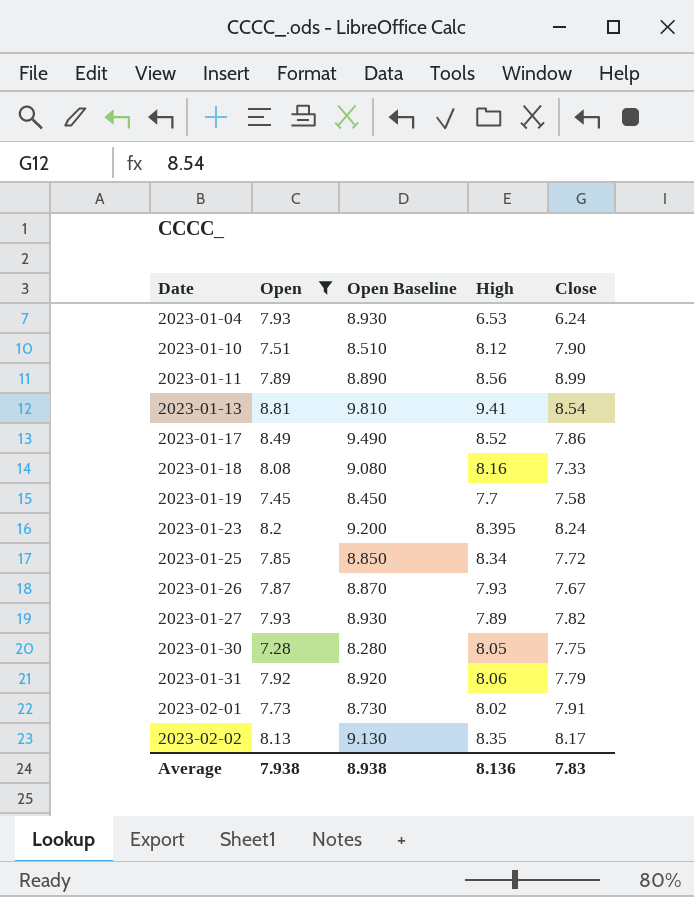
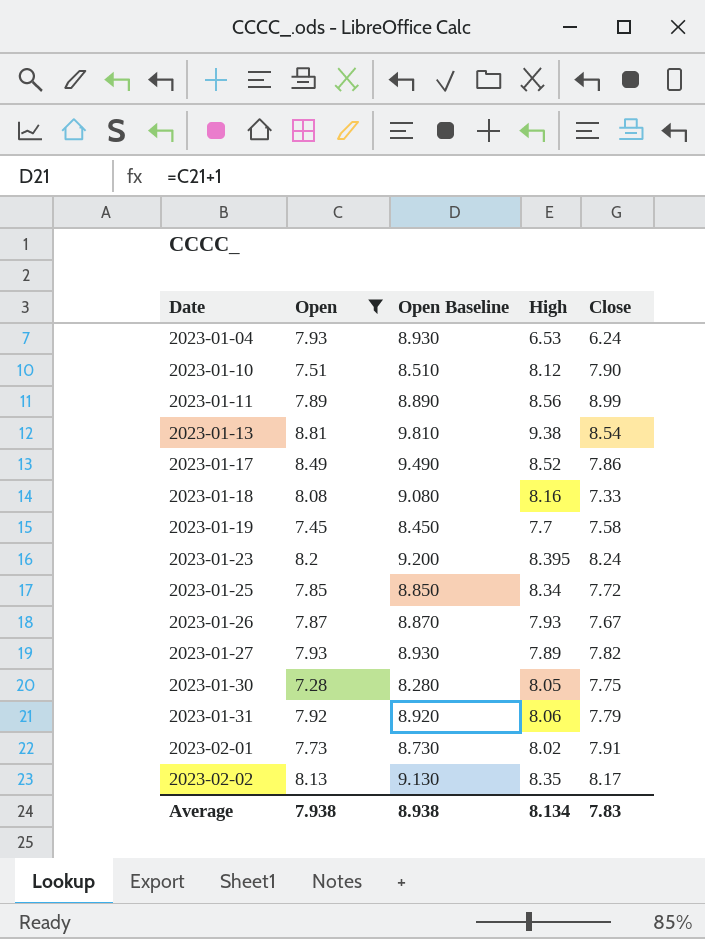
2023-01-13 | High: 9.41 -> 9.38
Average | High: 8.136 -> 8.134

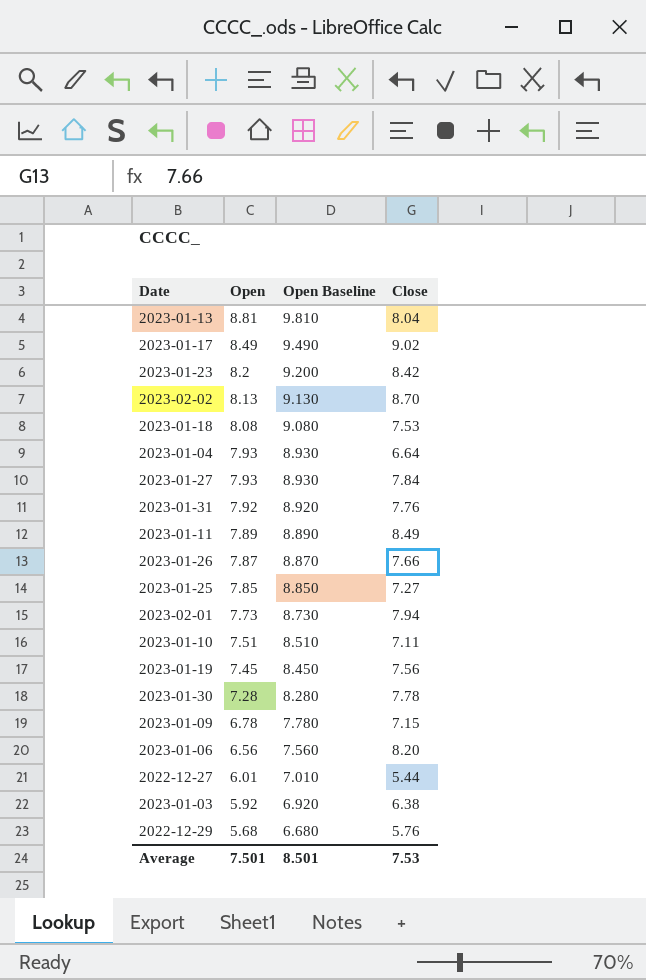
filter: Open >= 7.28 -> none
row order: Date ascending -> Open descending
column High | position: 4 -> none
2023-01-13 | Close: 8.54 -> 8.04
2023-01-17 | Close: 7.86 -> 9.02
2023-01-23 | Close: 8.24 -> 8.42
2023-02-02 | Close: 8.17 -> 8.70
2023-01-18 | Close: 7.33 -> 7.53
2023-01-04 | Close: 6.24 -> 6.64
2023-01-27 | Close: 7.82 -> 7.84
2023-01-31 | Close: 7.79 -> 7.76
2023-01-11 | Close: 8.99 -> 8.49
2023-01-26 | Close: 7.67 -> 7.66
2023-01-25 | Close: 7.72 -> 7.27
2023-02-01 | Close: 7.91 -> 7.94
2023-01-10 | Close: 7.90 -> 7.11
2023-01-19 | Close: 7.58 -> 7.56
2023-01-30 | Close: 7.75 -> 7.78
Average | Open: 7.938 -> 7.501
Average | Open Baseline: 8.938 -> 8.501
Average | Close: 7.83 -> 7.53

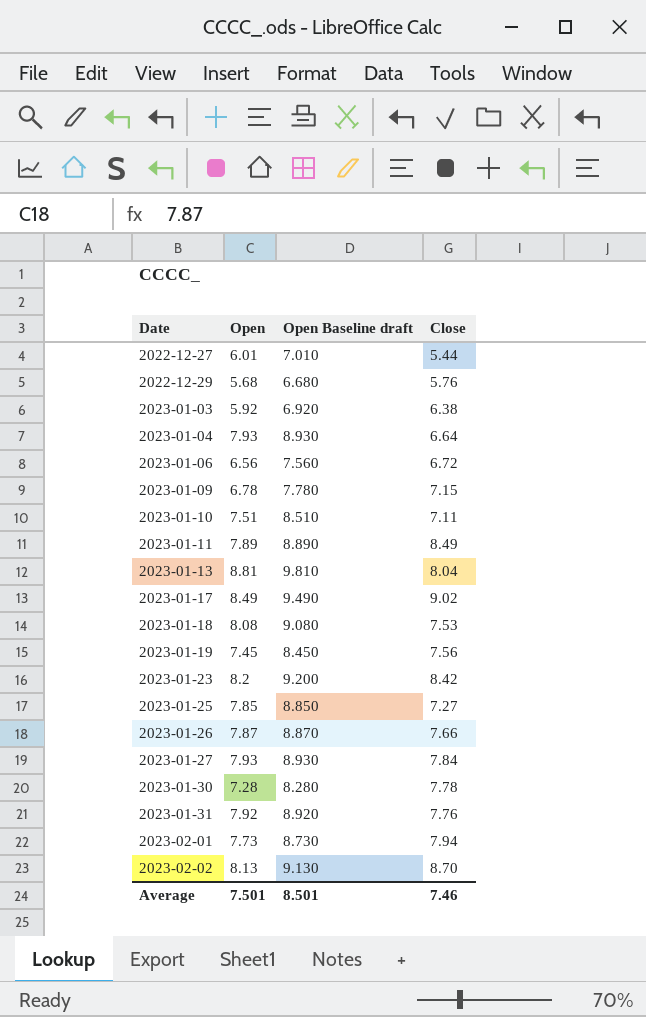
row order: Open descending -> Date ascending
column name: Open Baseline -> Open Baseline draft
2023-01-06 | Close: 8.20 -> 6.72
Average | Close: 7.53 -> 7.46

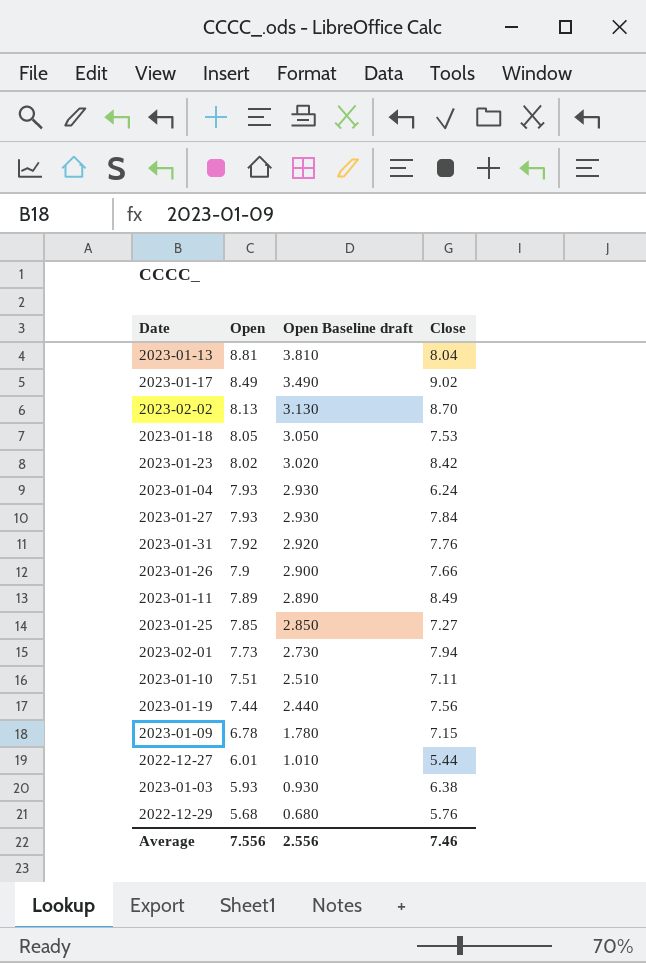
row order: Date ascending -> Open descending
column Open Baseline draft | formula: [Open] + 1 -> [Open] - 5
row 2023-01-06: 6.56 | 7.560 | 6.72 -> none
row 2023-01-30: 7.28 | 8.280 | 7.78 -> none
2023-01-18 | Open: 8.08 -> 8.05
2023-01-23 | Open: 8.2 -> 8.02
2023-01-04 | Close: 6.64 -> 6.24
2023-01-26 | Open: 7.87 -> 7.9
2023-01-19 | Open: 7.45 -> 7.44
2023-01-03 | Open: 5.92 -> 5.93
Average | Open: 7.501 -> 7.556
Average | Open Baseline draft: 8.501 -> 2.556

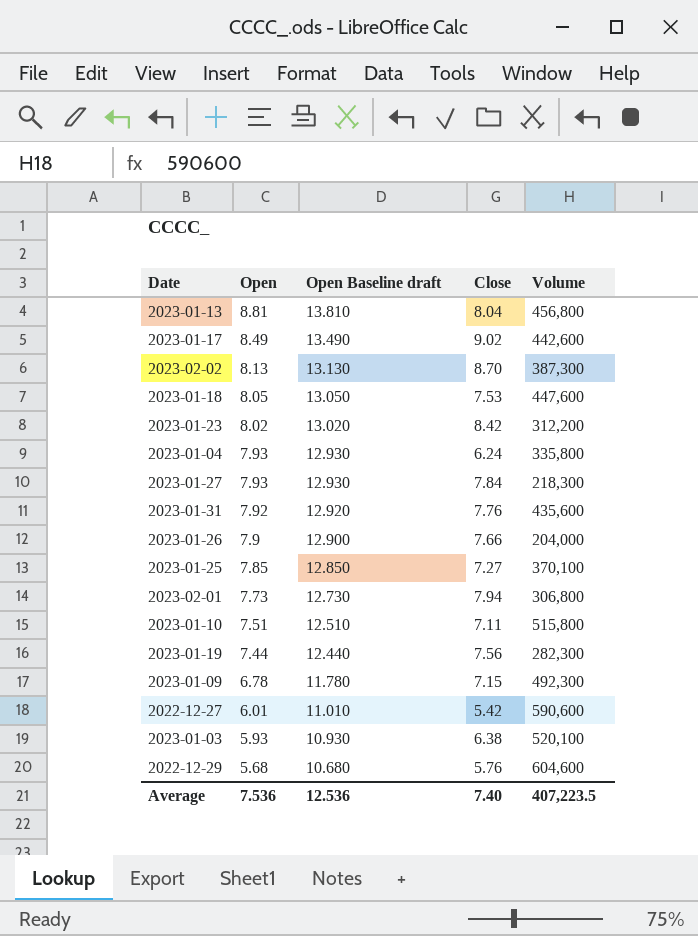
column Open Baseline draft | formula: [Open] - 5 -> [Open] + 5
column Volume | position: none -> 5
row 2023-01-11: 7.89 | 2.890 | 8.49 -> none
2022-12-27 | Close: 5.44 -> 5.42
Average | Open: 7.556 -> 7.536
Average | Open Baseline draft: 2.556 -> 12.536
Average | Close: 7.46 -> 7.40

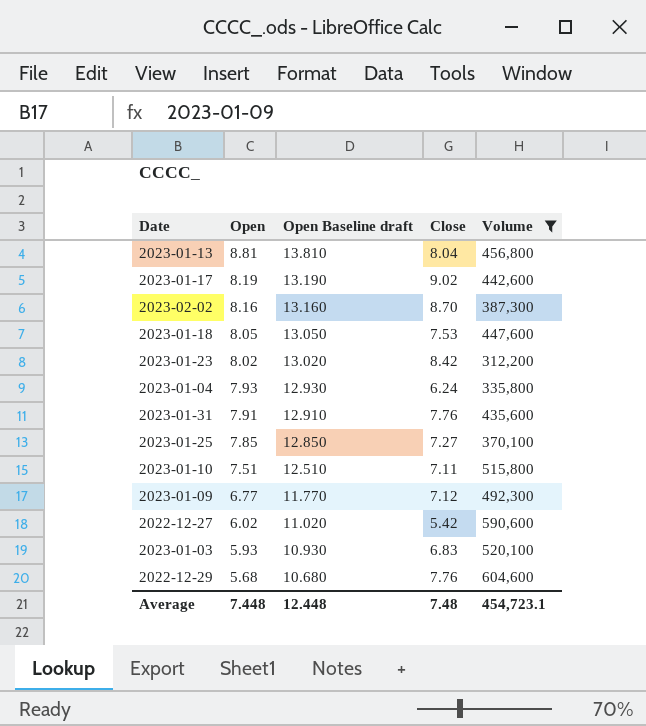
filter: none -> Volume >= 312,200
2023-01-17 | Open: 8.49 -> 8.19
2023-01-17 | Open Baseline draft: 13.490 -> 13.190
2023-02-02 | Open: 8.13 -> 8.16
2023-02-02 | Open Baseline draft: 13.130 -> 13.160
2023-01-31 | Open: 7.92 -> 7.91
2023-01-31 | Open Baseline draft: 12.920 -> 12.910
2023-01-09 | Open: 6.78 -> 6.77
2023-01-09 | Open Baseline draft: 11.780 -> 11.770
2023-01-09 | Close: 7.15 -> 7.12
2022-12-27 | Open: 6.01 -> 6.02
2022-12-27 | Open Baseline draft: 11.010 -> 11.020
2023-01-03 | Close: 6.38 -> 6.83
2022-12-29 | Close: 5.76 -> 7.76
Average | Open: 7.536 -> 7.448
Average | Open Baseline draft: 12.536 -> 12.448
Average | Close: 7.40 -> 7.48
Average | Volume: 407,223.5 -> 454,723.1

